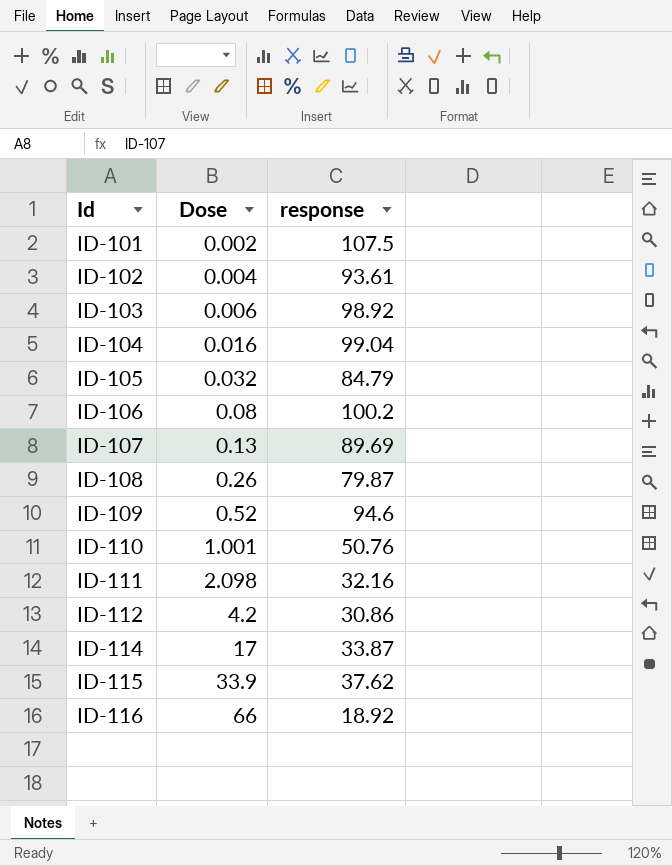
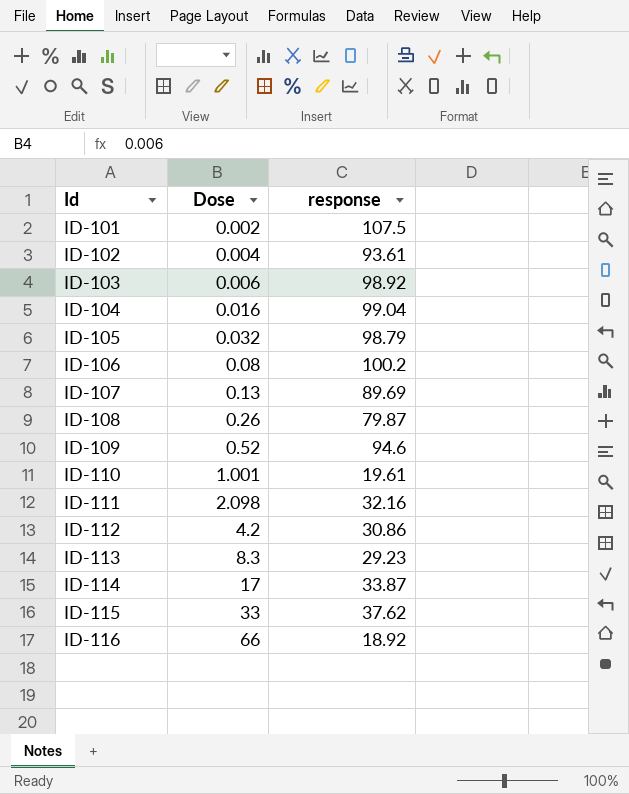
ID-105 | response: 84.79 -> 98.79
ID-110 | response: 50.76 -> 19.61
row ID-113: none -> 8.3 | 29.23
ID-115 | Dose: 33.9 -> 33

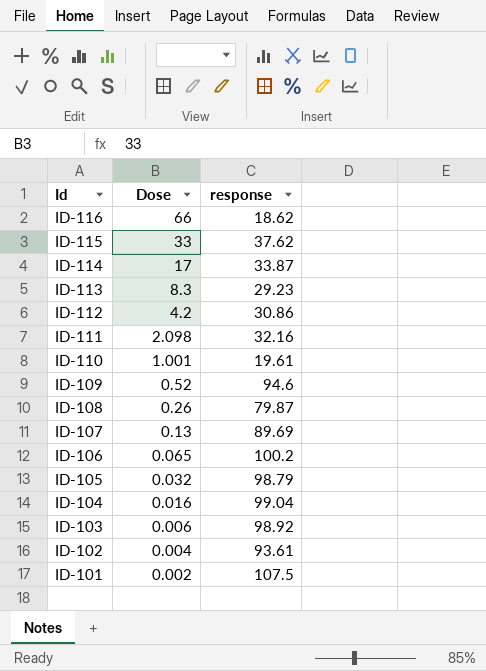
row order: Id ascending -> Id descending
ID-116 | response: 18.92 -> 18.62
ID-106 | Dose: 0.08 -> 0.065

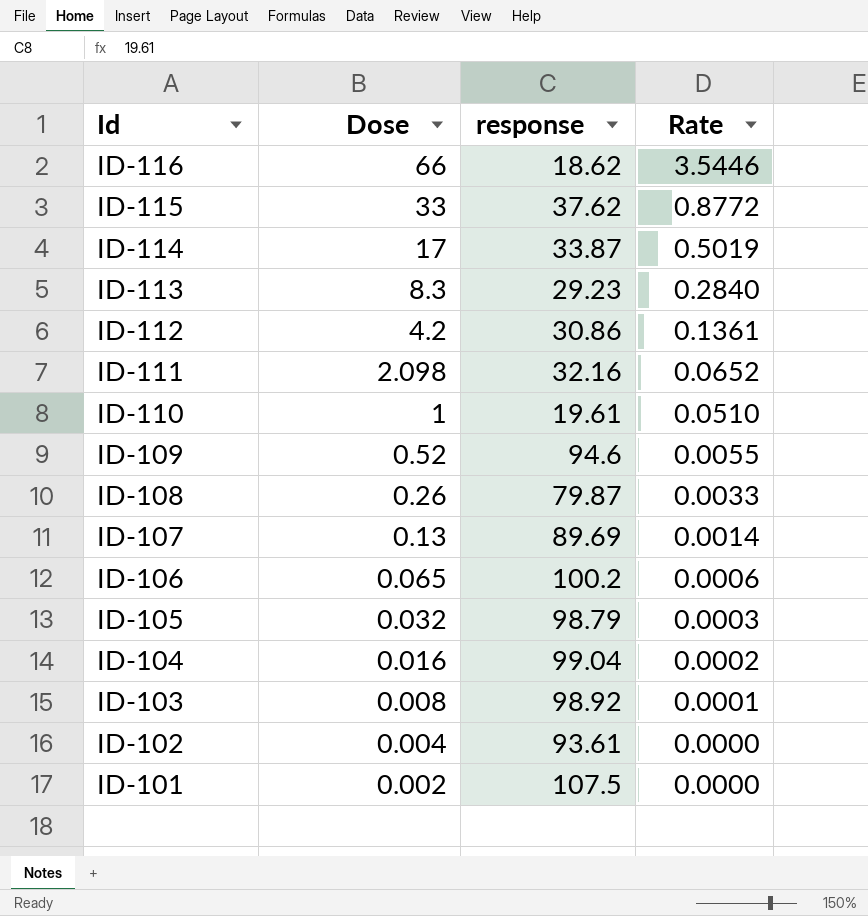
column Rate | formula: none -> [Dose] / [response]
ID-110 | Dose: 1.001 -> 1
ID-103 | Dose: 0.006 -> 0.008

